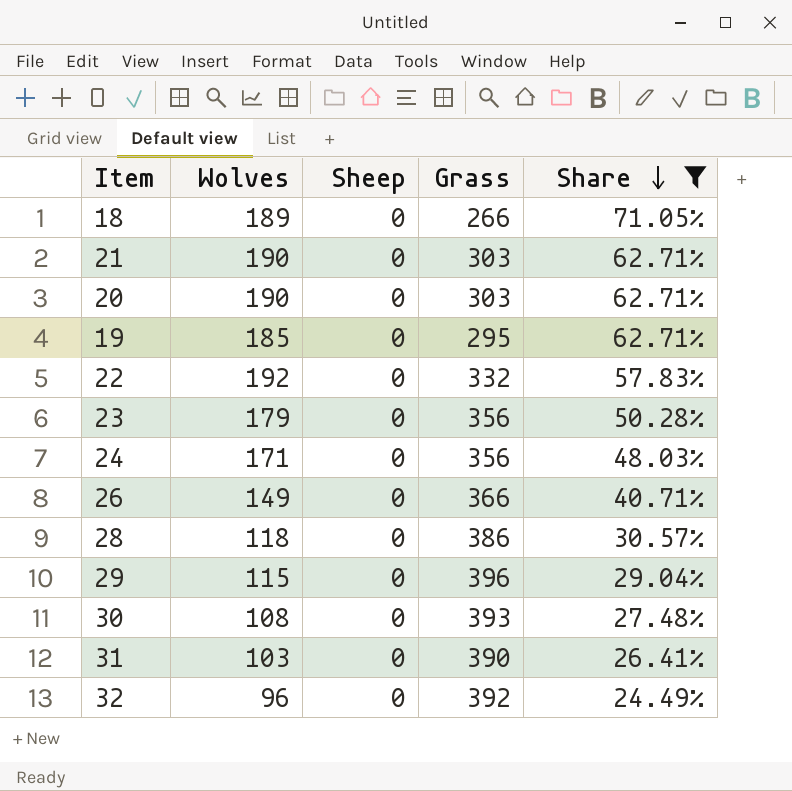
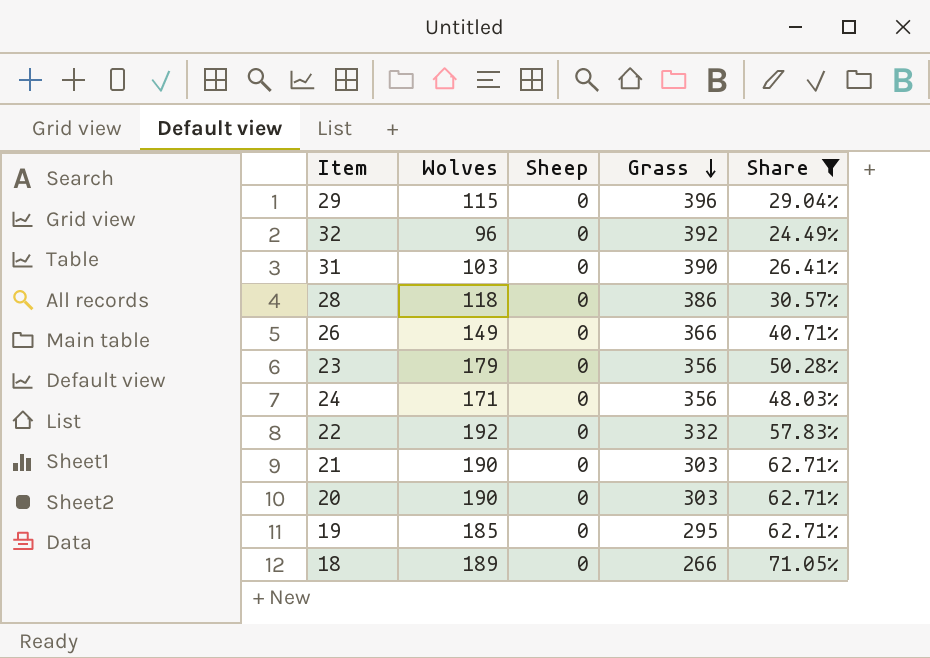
row order: Share descending -> Grass descending
row 30: 108 | 0 | 393 | 27.48% -> none

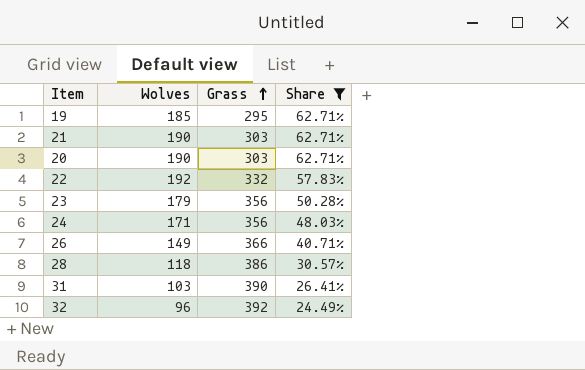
row order: Grass descending -> Grass ascending
column Sheep | position: 3 -> none
row 29: 115 | 0 | 396 | 29.04% -> none
row 18: 189 | 0 | 266 | 71.05% -> none

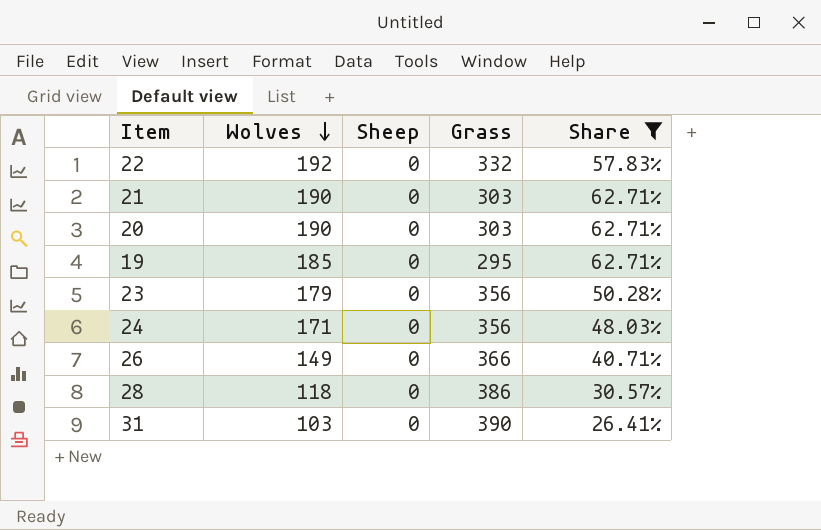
row order: Grass ascending -> Wolves descending
column Sheep | position: none -> 3
row 32: 96 | 392 | 24.49% -> none

